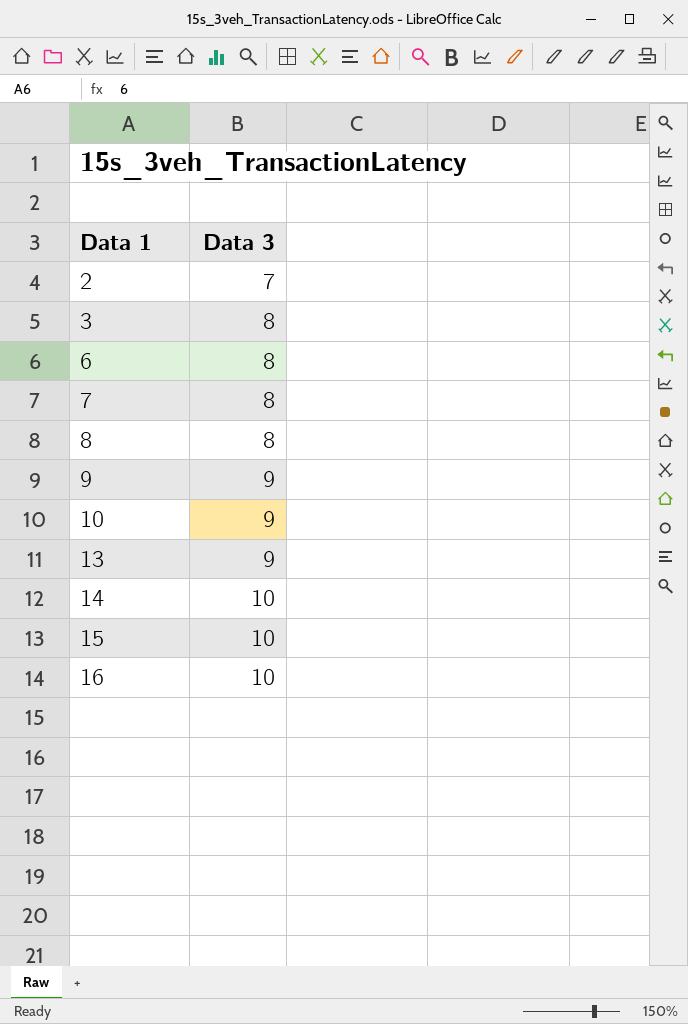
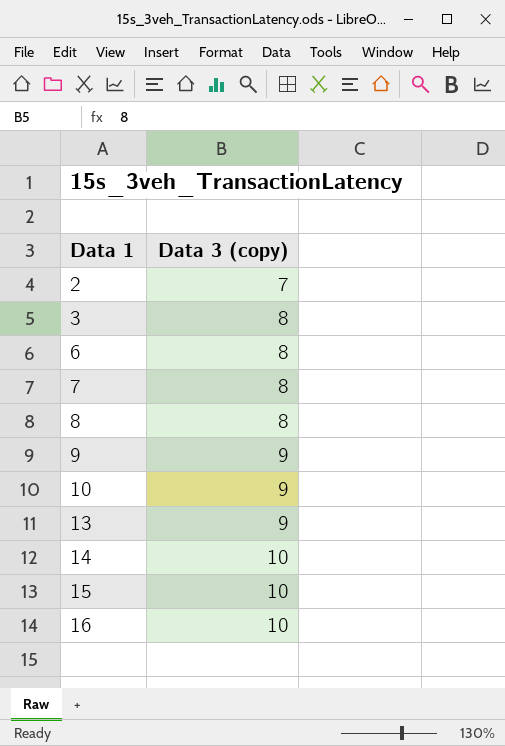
column name: Data 3 -> Data 3 (copy)

